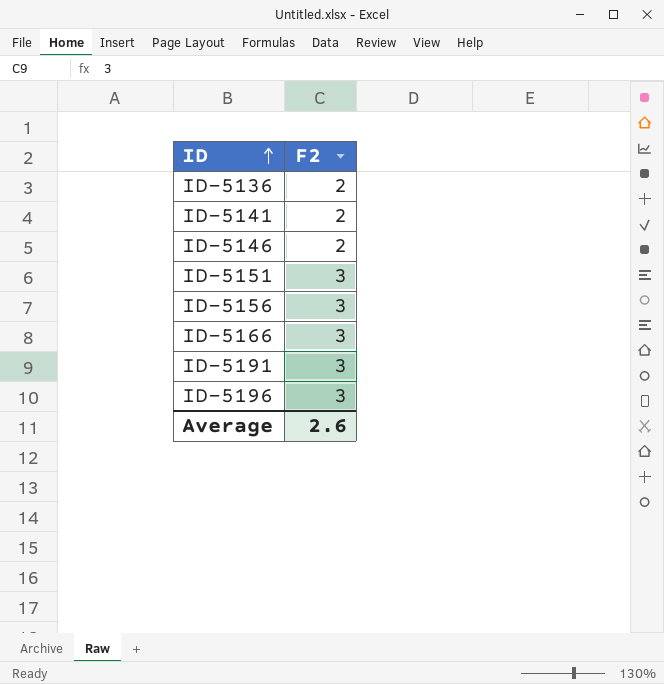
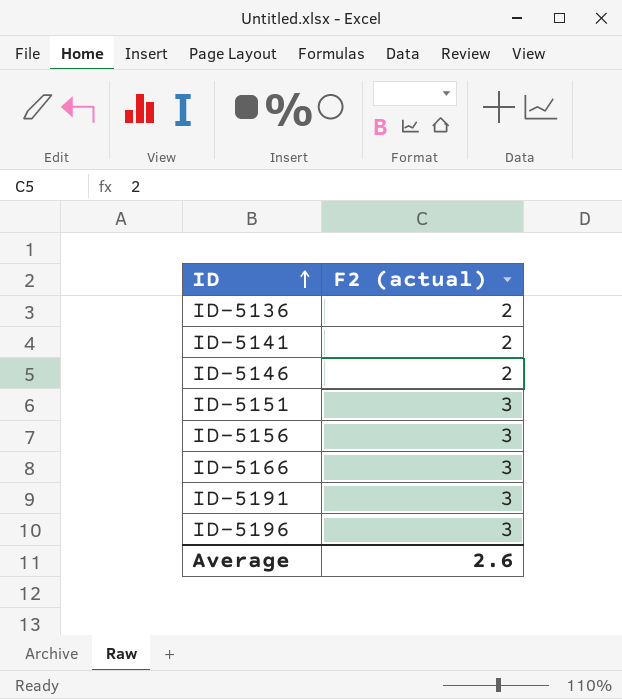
column name: F2 -> F2 (actual)

